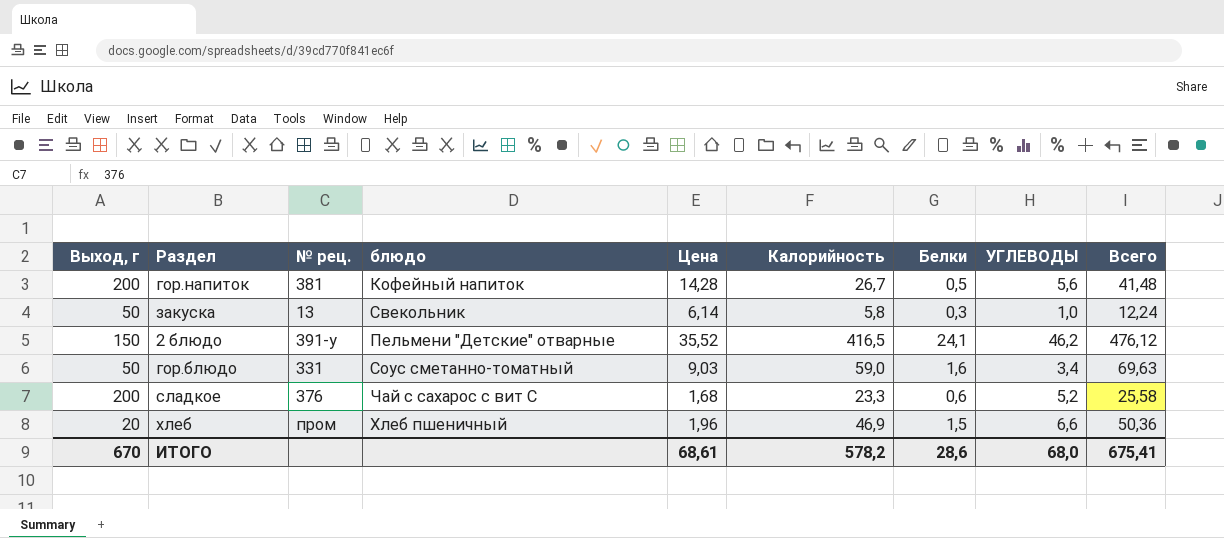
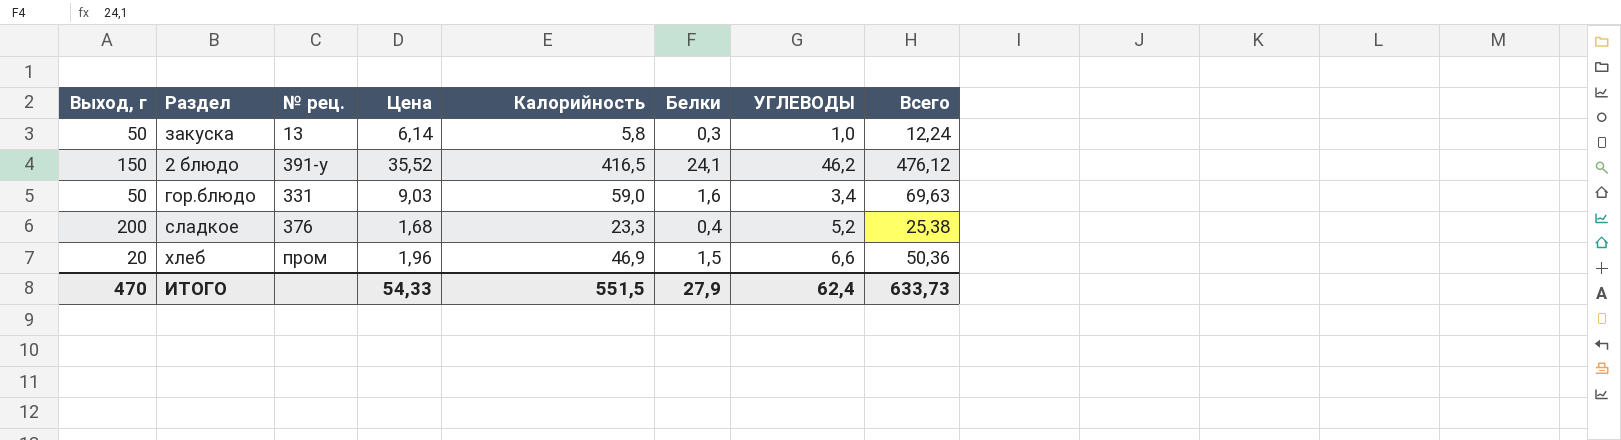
column блюдо | position: 4 -> none
row гор.напиток: 200 | 381 | Кофейный напиток | 14,28 | 26,7 | 0,5 | 5,6 | 41,48 -> none
сладкое | Белки: 0,6 -> 0,4
сладкое | Всего: 25,58 -> 25,38
ИТОГО | Выход, г: 670 -> 470
ИТОГО | Цена: 68,61 -> 54,33
ИТОГО | Калорийность: 578,2 -> 551,5
ИТОГО | Белки: 28,6 -> 27,9
ИТОГО | УГЛЕВОДЫ: 68,0 -> 62,4
ИТОГО | Всего: 675,41 -> 633,73

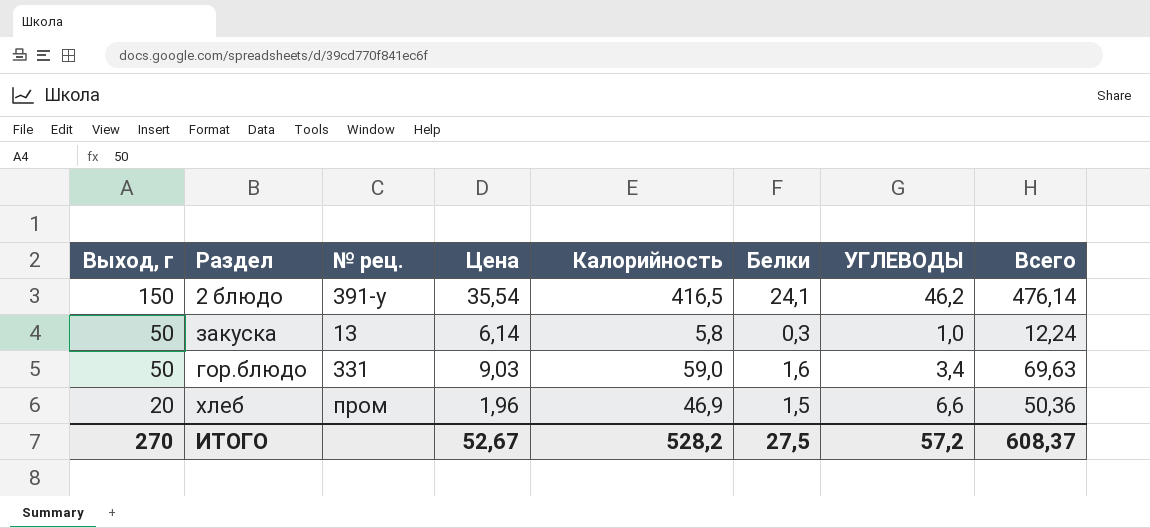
row order: none -> Выход, г descending
row сладкое: 200 | 376 | 1,68 | 23,3 | 0,4 | 5,2 | 25,38 -> none
2 блюдо | Цена: 35,52 -> 35,54
2 блюдо | Всего: 476,12 -> 476,14
ИТОГО | Выход, г: 470 -> 270
ИТОГО | Цена: 54,33 -> 52,67
ИТОГО | Калорийность: 551,5 -> 528,2
ИТОГО | Белки: 27,9 -> 27,5
ИТОГО | УГЛЕВОДЫ: 62,4 -> 57,2
ИТОГО | Всего: 633,73 -> 608,37

